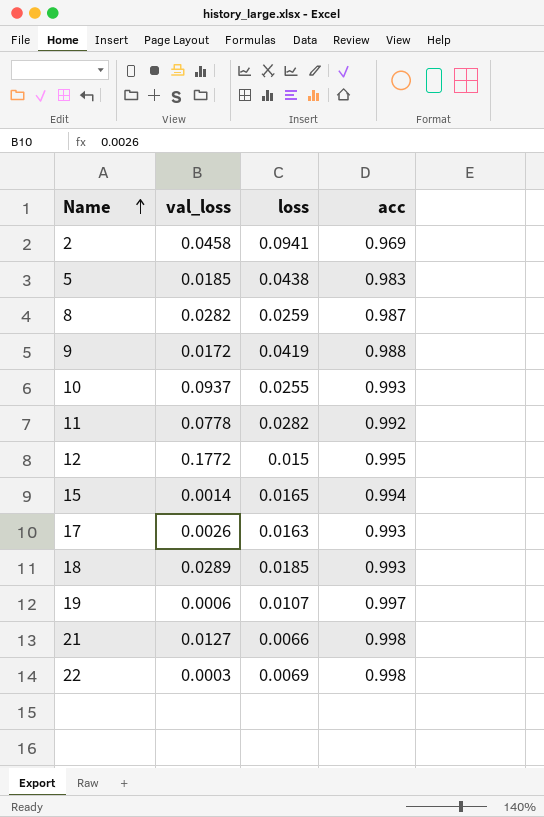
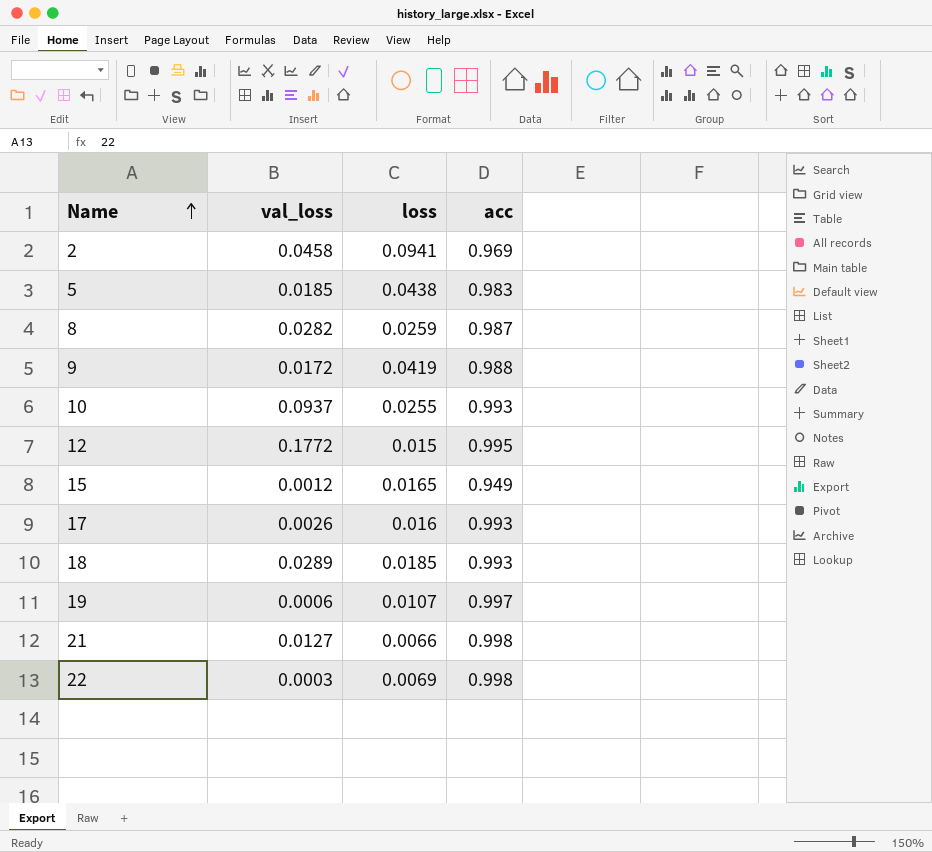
row 11: 0.0778 | 0.0282 | 0.992 -> none
15 | val_loss: 0.0014 -> 0.0012
15 | acc: 0.994 -> 0.949
17 | loss: 0.0163 -> 0.016

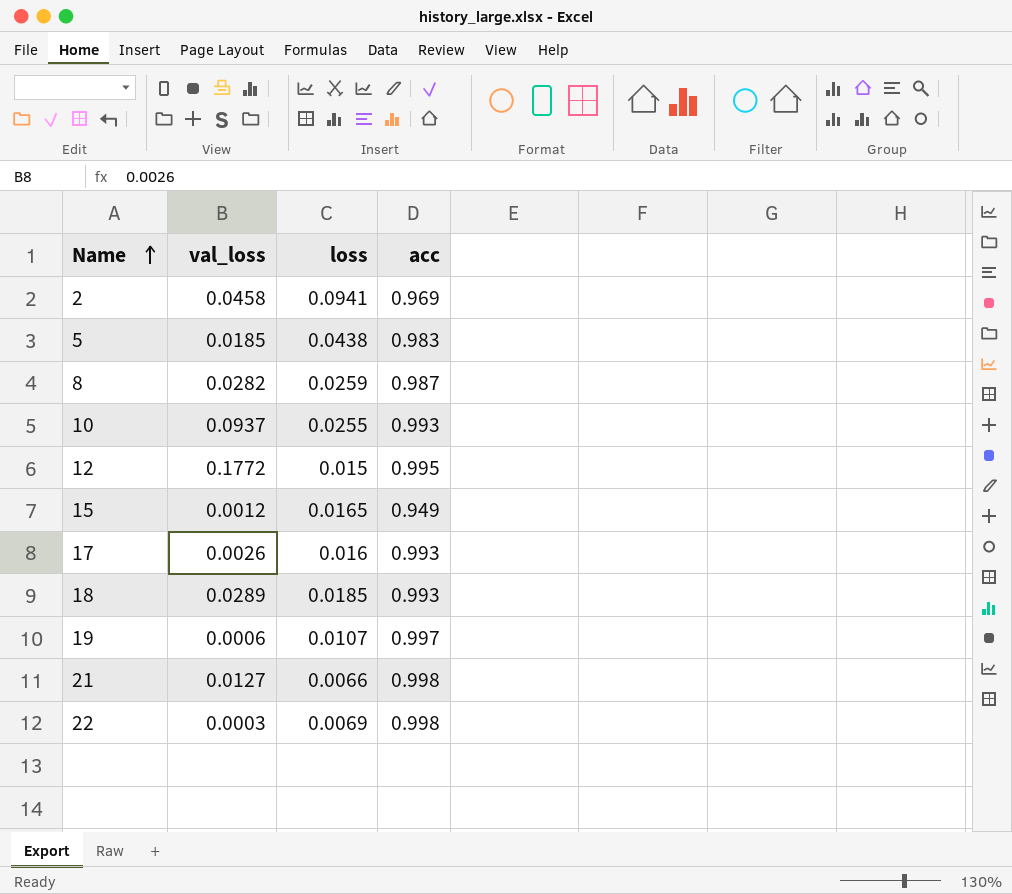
row 9: 0.0172 | 0.0419 | 0.988 -> none

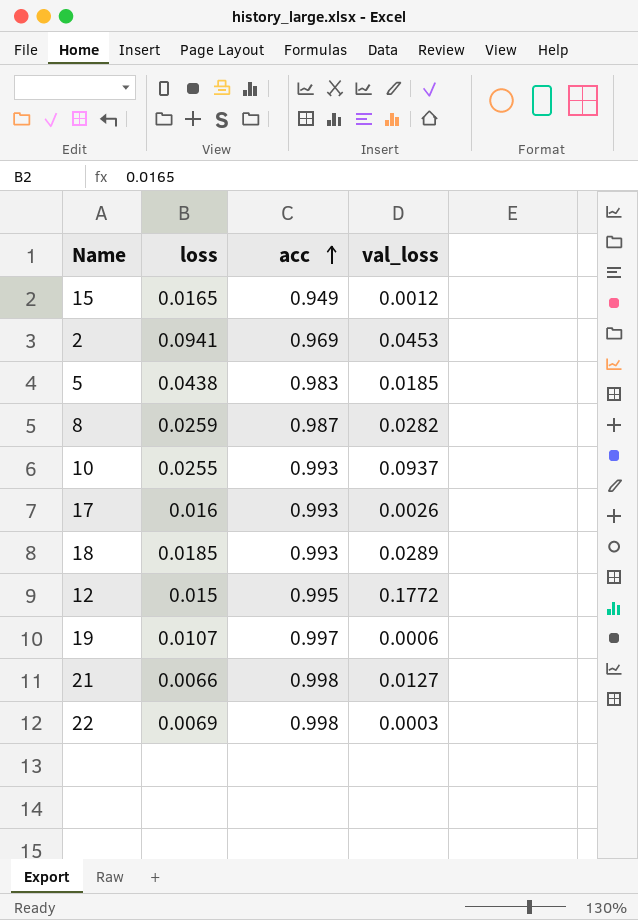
row order: Name ascending -> acc ascending
column val_loss | position: 2 -> 4
2 | val_loss: 0.0458 -> 0.0453

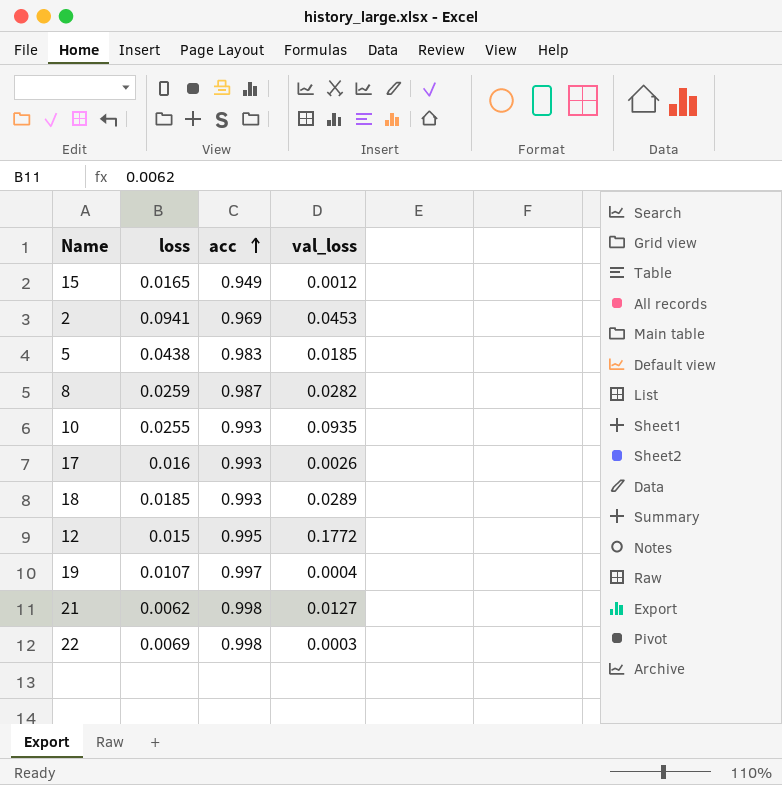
10 | val_loss: 0.0937 -> 0.0935
19 | val_loss: 0.0006 -> 0.0004
21 | loss: 0.0066 -> 0.0062

